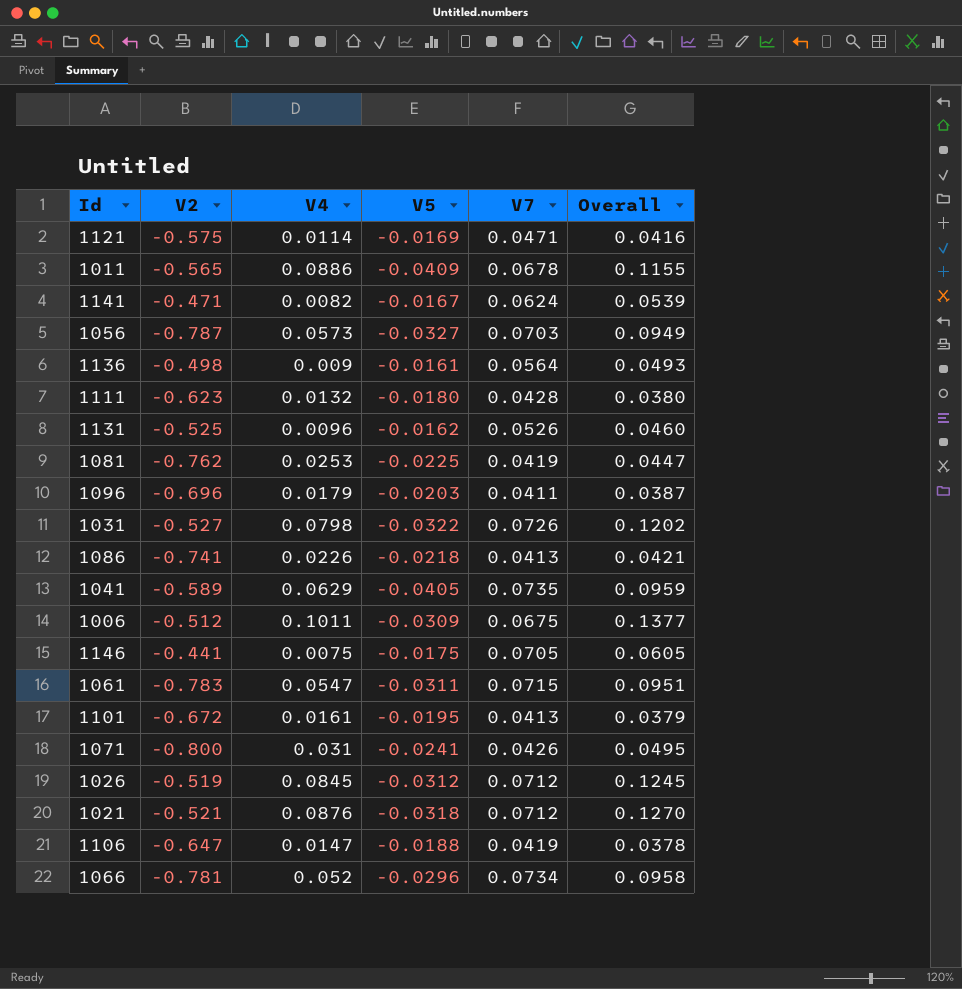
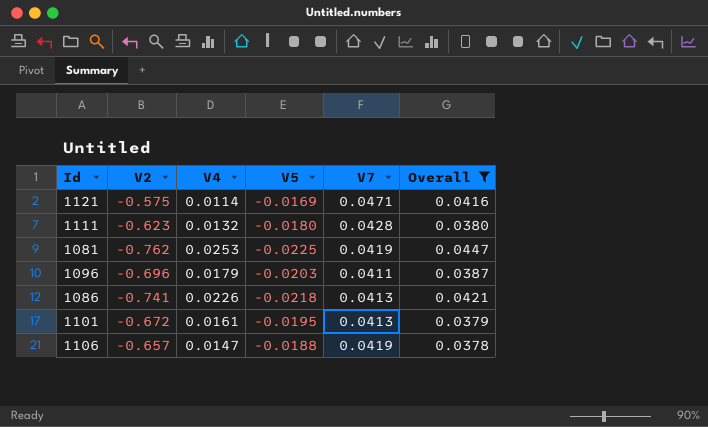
filter: none -> Overall <= 0.0447
1106 | V2: -0.647 -> -0.657

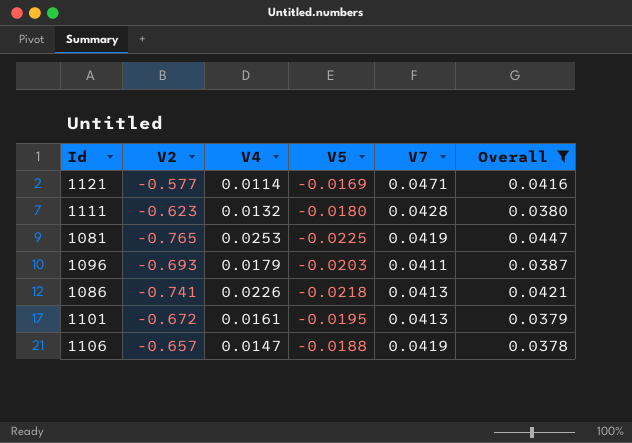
1121 | V2: -0.575 -> -0.577
1081 | V2: -0.762 -> -0.765
1096 | V2: -0.696 -> -0.693

